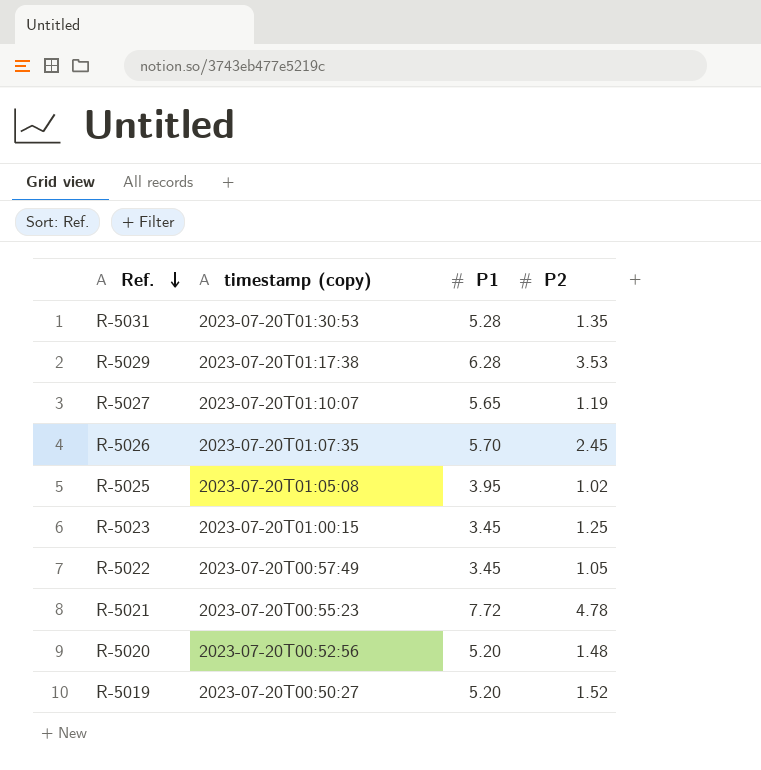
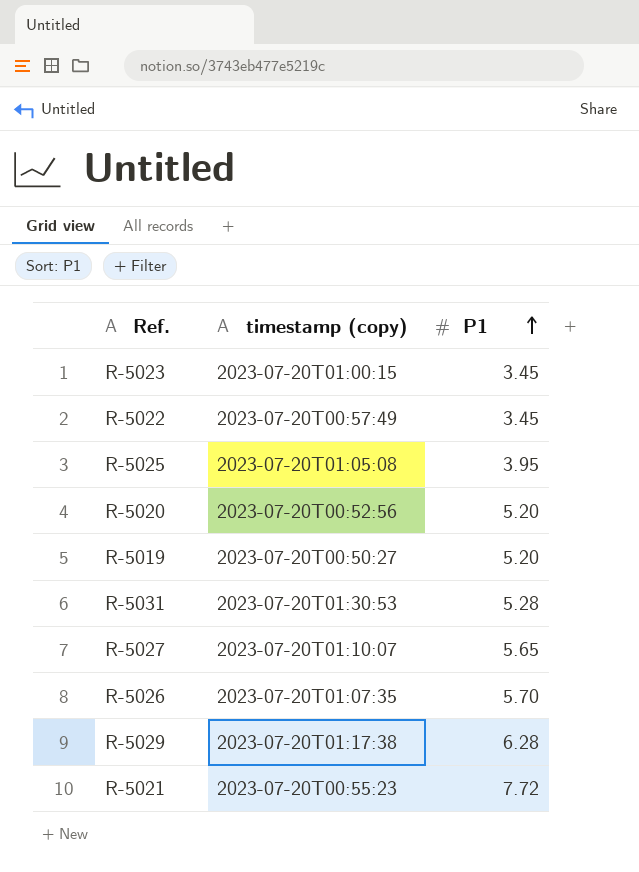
row order: Ref. descending -> P1 ascending
column P2 | position: 4 -> none

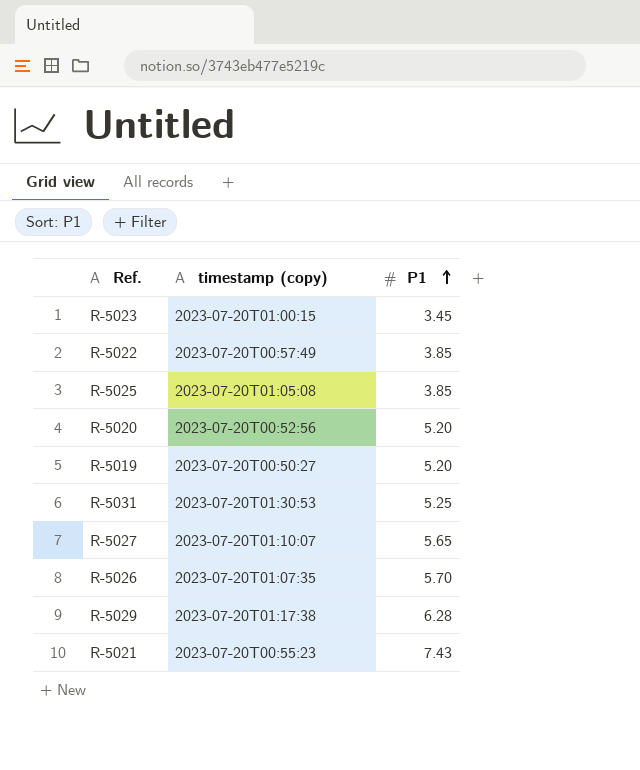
R-5022 | P1: 3.45 -> 3.85
R-5025 | P1: 3.95 -> 3.85
R-5031 | P1: 5.28 -> 5.25
R-5021 | P1: 7.72 -> 7.43

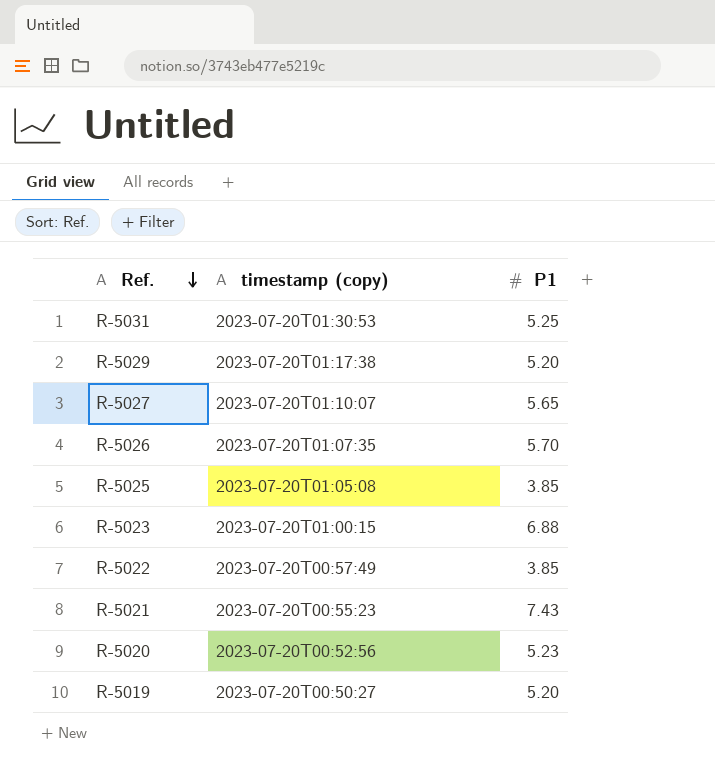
row order: P1 ascending -> Ref. descending
R-5029 | P1: 6.28 -> 5.20
R-5023 | P1: 3.45 -> 6.88
R-5020 | P1: 5.20 -> 5.23

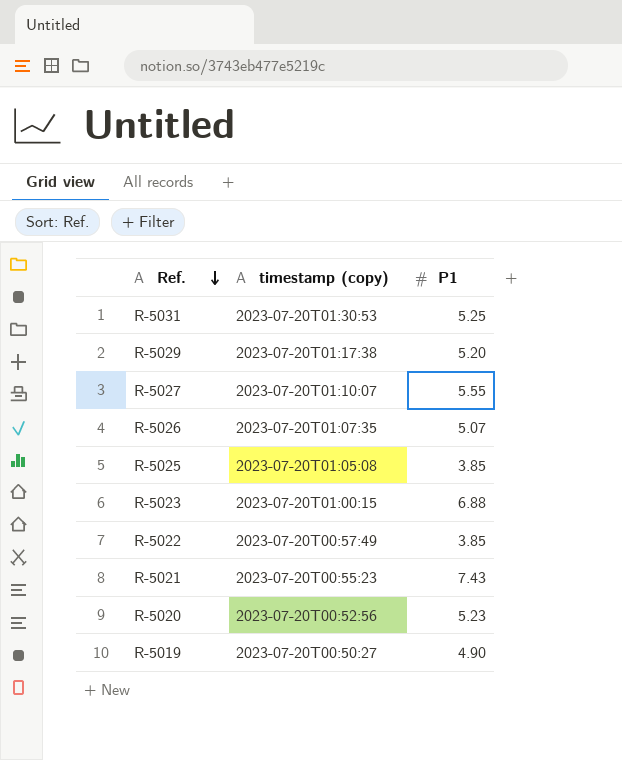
R-5027 | P1: 5.65 -> 5.55
R-5026 | P1: 5.70 -> 5.07
R-5019 | P1: 5.20 -> 4.90

